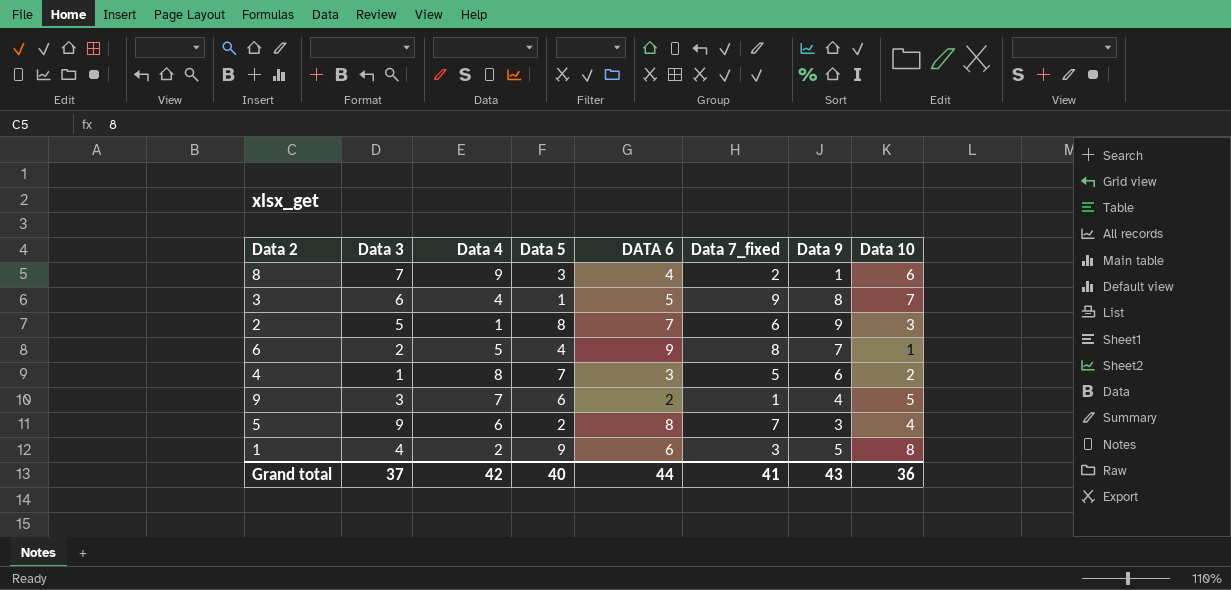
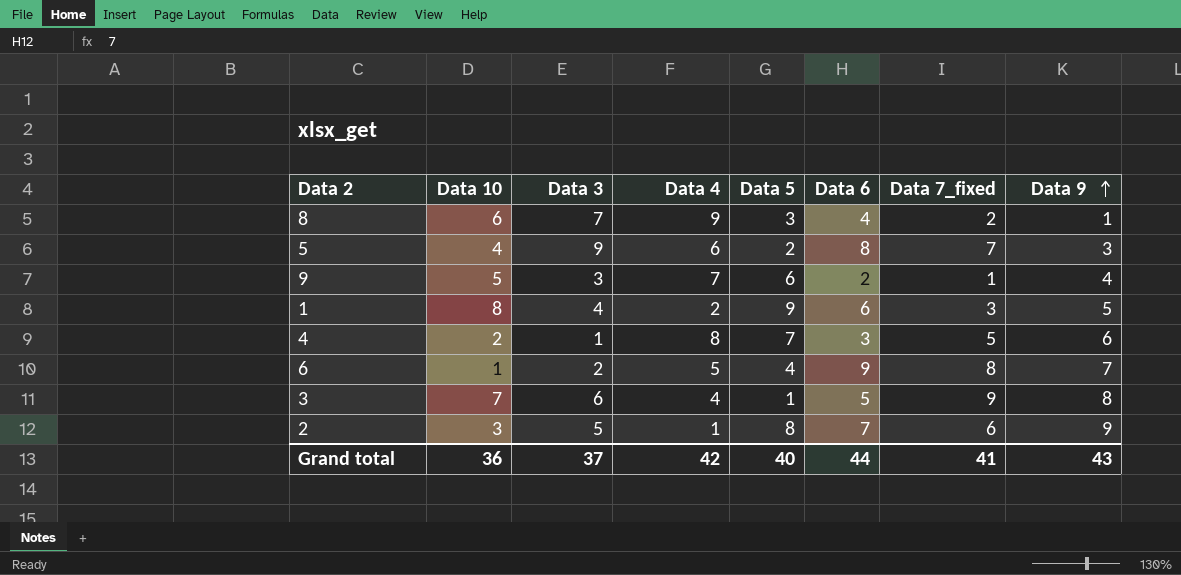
row order: none -> Data 9 ascending
column Data 10 | position: 8 -> 2
column name: DATA 6 -> Data 6

